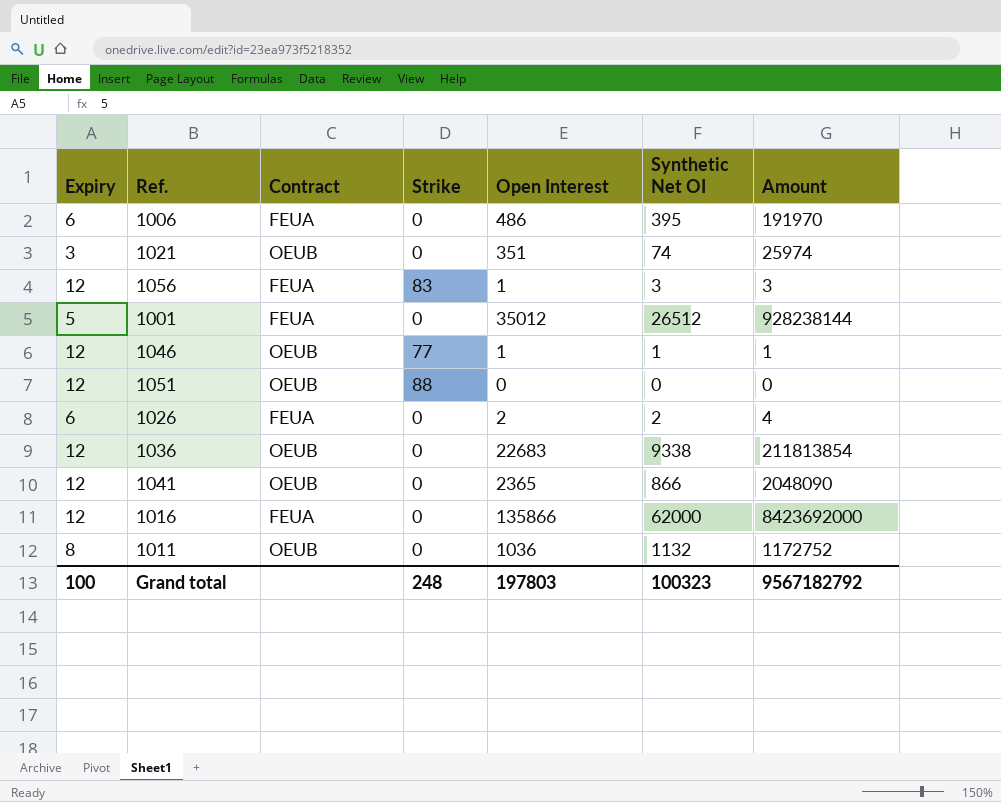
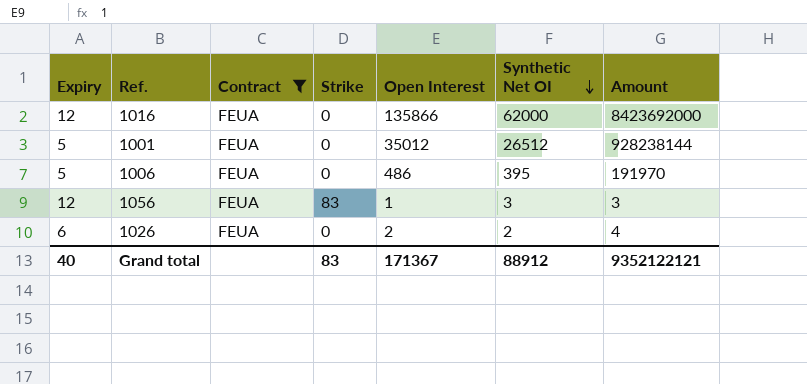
filter: none -> Contract = FEUA
row order: none -> Synthetic Net OI descending
1006 | Expiry: 6 -> 5
Grand total | Expiry: 100 -> 40
Grand total | Strike: 248 -> 83
Grand total | Open Interest: 197803 -> 171367
Grand total | Synthetic Net OI: 100323 -> 88912
Grand total | Amount: 9567182792 -> 9352122121

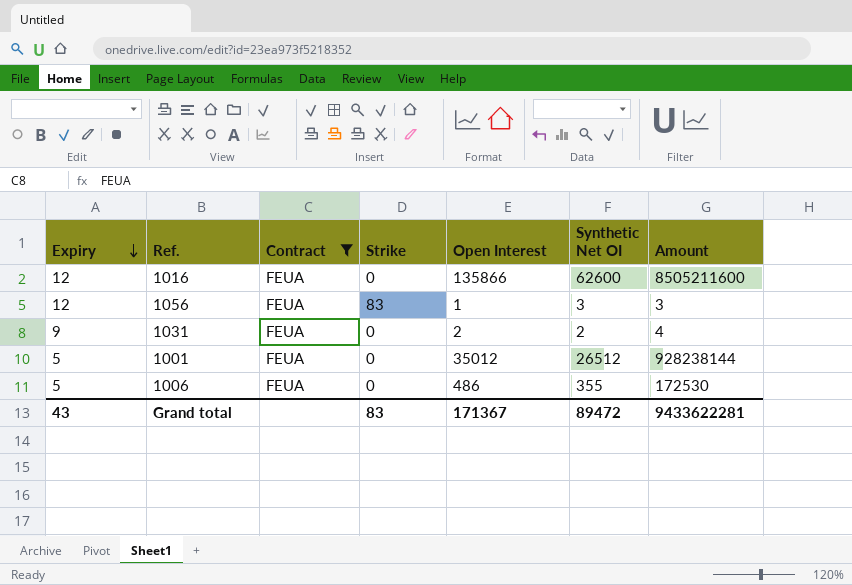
row order: Synthetic Net OI descending -> Expiry descending
row 1026: 6 | FEUA | 0 | 2 | 2 | 4 -> none
1016 | Synthetic Net OI: 62000 -> 62600
1016 | Amount: 8423692000 -> 8505211600
row 1031: none -> 9 | FEUA | 0 | 2 | 2 | 4
1006 | Synthetic Net OI: 395 -> 355
1006 | Amount: 191970 -> 172530
Grand total | Expiry: 40 -> 43
Grand total | Synthetic Net OI: 88912 -> 89472
Grand total | Amount: 9352122121 -> 9433622281

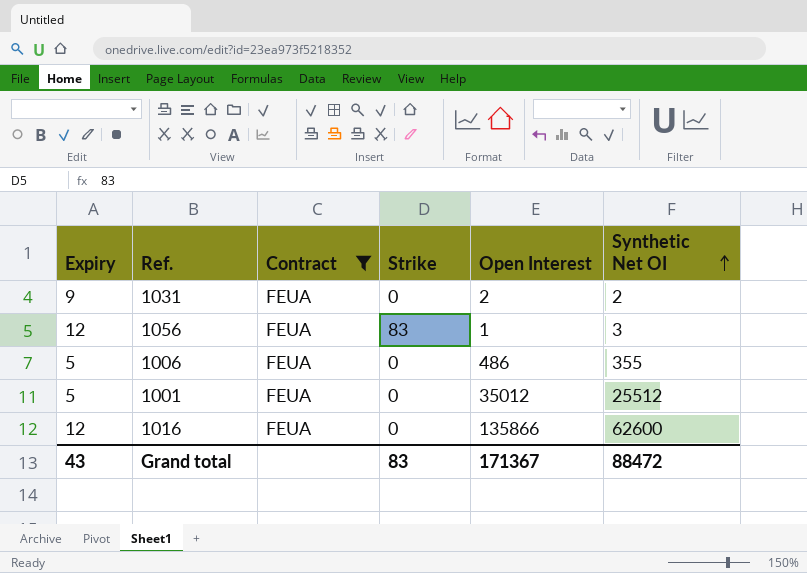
row order: Expiry descending -> Synthetic Net OI ascending
column Amount | formula: [Open Interest] * [Synthetic Net OI] -> none
1001 | Synthetic Net OI: 26512 -> 25512
Grand total | Synthetic Net OI: 89472 -> 88472

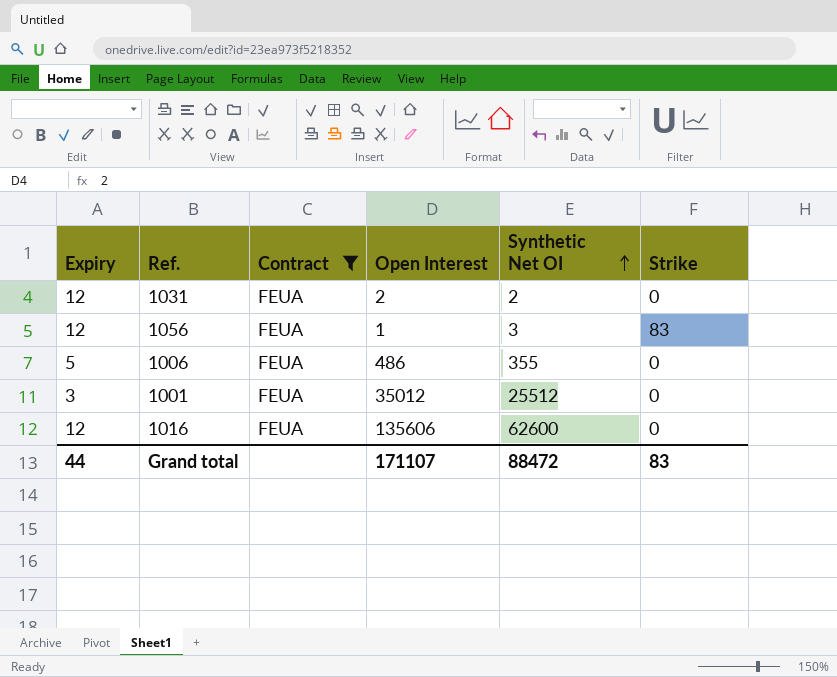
column Strike | position: 4 -> 6
1031 | Expiry: 9 -> 12
1001 | Expiry: 5 -> 3
1016 | Open Interest: 135866 -> 135606
Grand total | Expiry: 43 -> 44
Grand total | Open Interest: 171367 -> 171107

